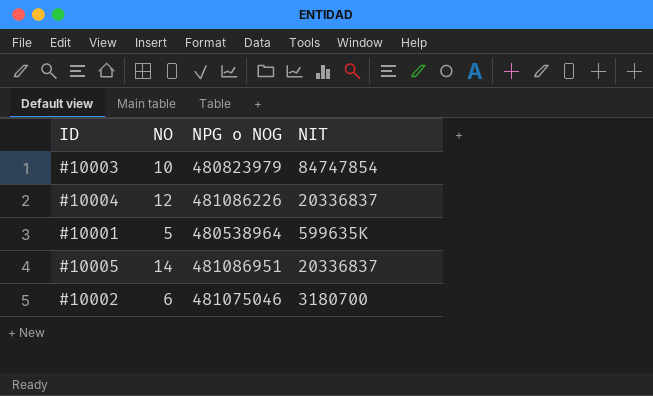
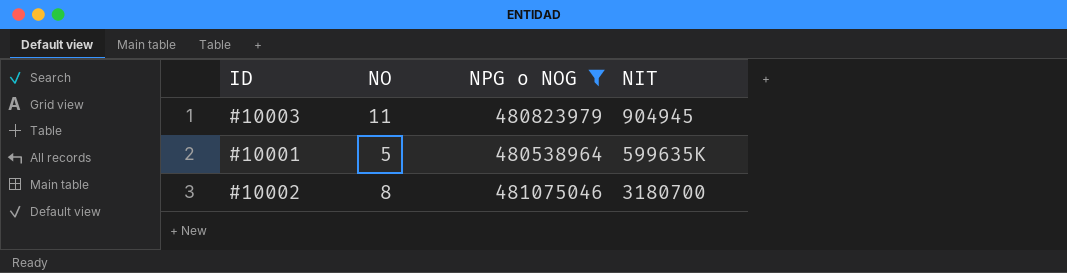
filter: none -> NPG o NOG <= 481075046
#10003 | NO: 10 -> 11
#10003 | NIT: 84747854 -> 904945
#10002 | NO: 6 -> 8

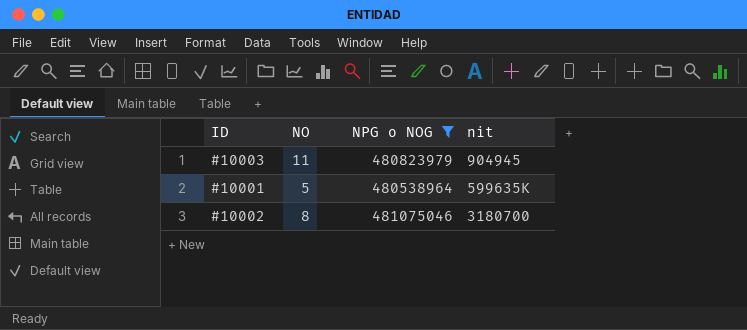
column name: NIT -> nit

